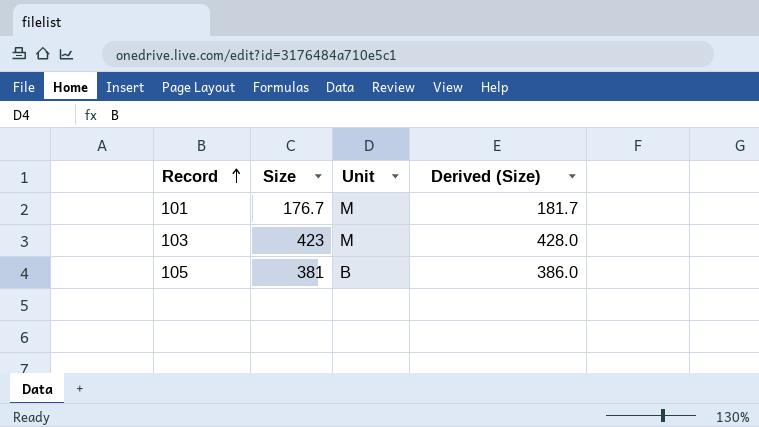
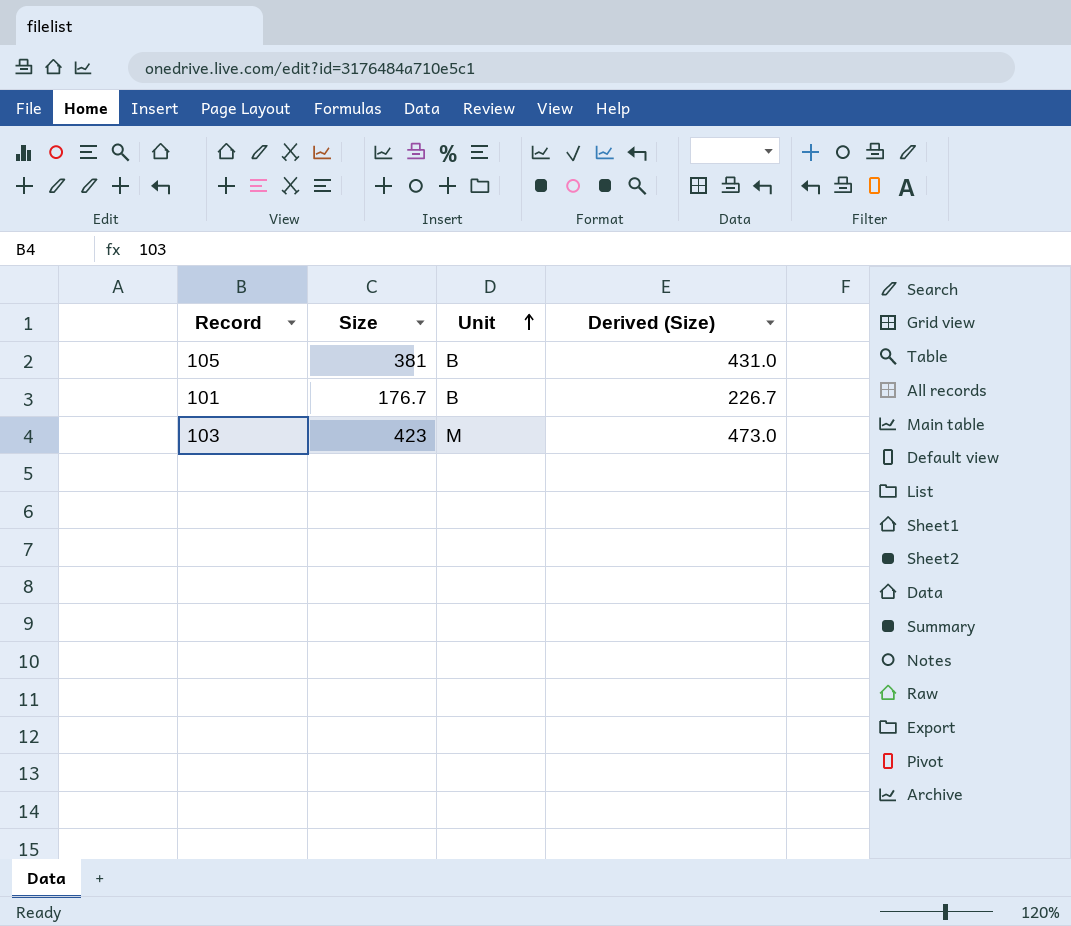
row order: Record ascending -> Unit ascending
column Derived (Size) | formula: [Size] + 5 -> [Size] + 50
101 | Unit: M -> B

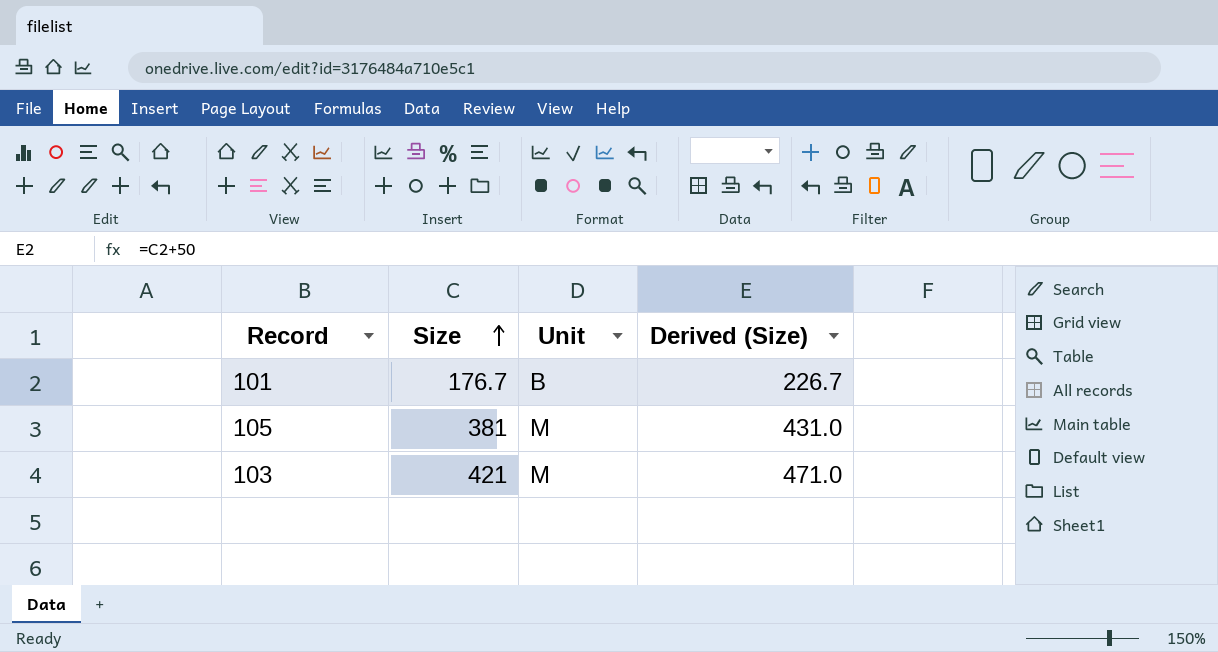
row order: Unit ascending -> Size ascending
105 | Unit: B -> M
103 | Size: 423 -> 421
103 | Derived (Size): 473.0 -> 471.0

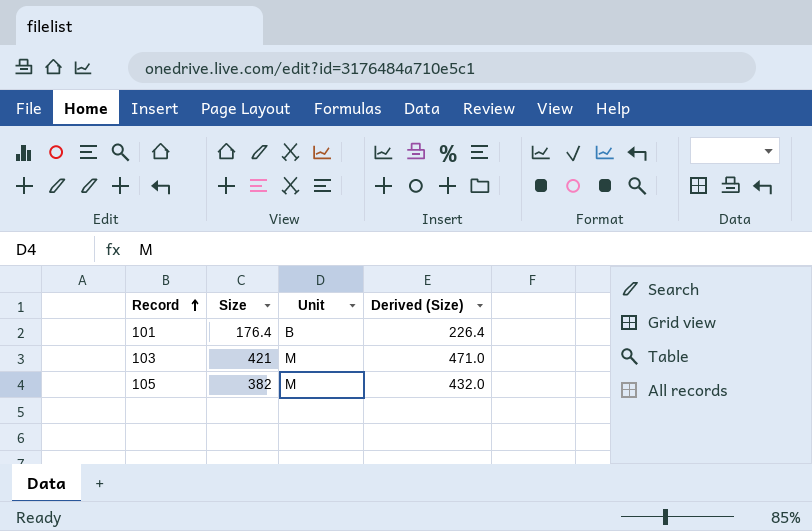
row order: Size ascending -> Record ascending
101 | Size: 176.7 -> 176.4
101 | Derived (Size): 226.7 -> 226.4
105 | Size: 381 -> 382
105 | Derived (Size): 431.0 -> 432.0

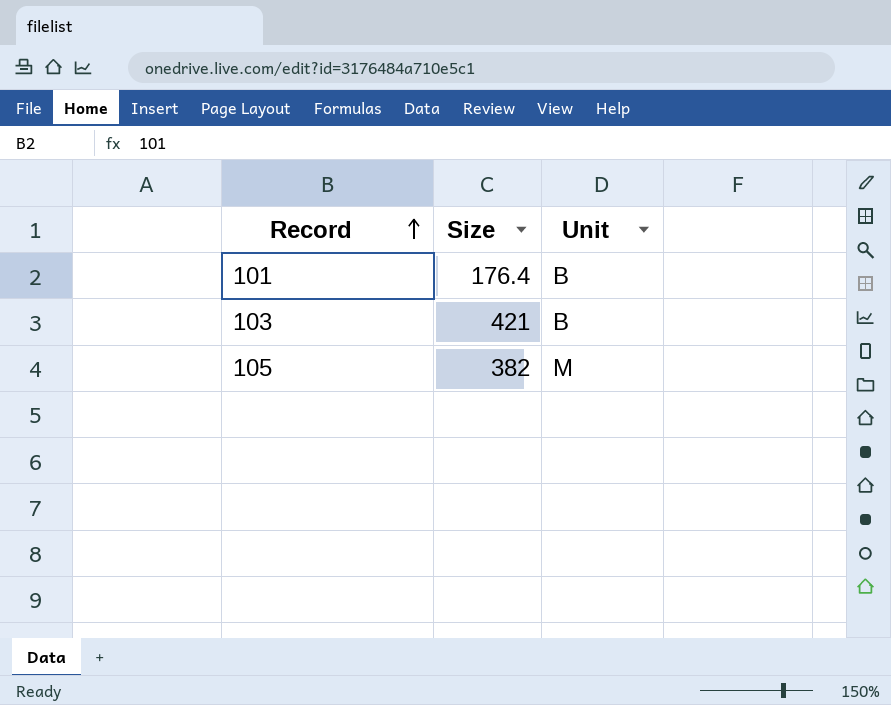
column Derived (Size) | formula: [Size] + 50 -> none
103 | Unit: M -> B

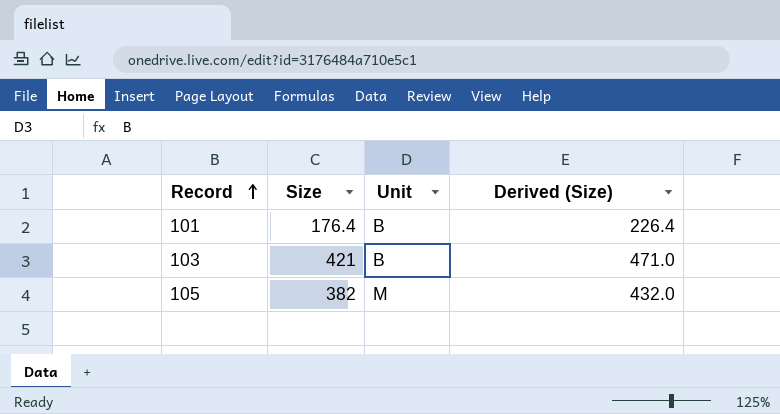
column Derived (Size) | formula: none -> [Size] + 50

